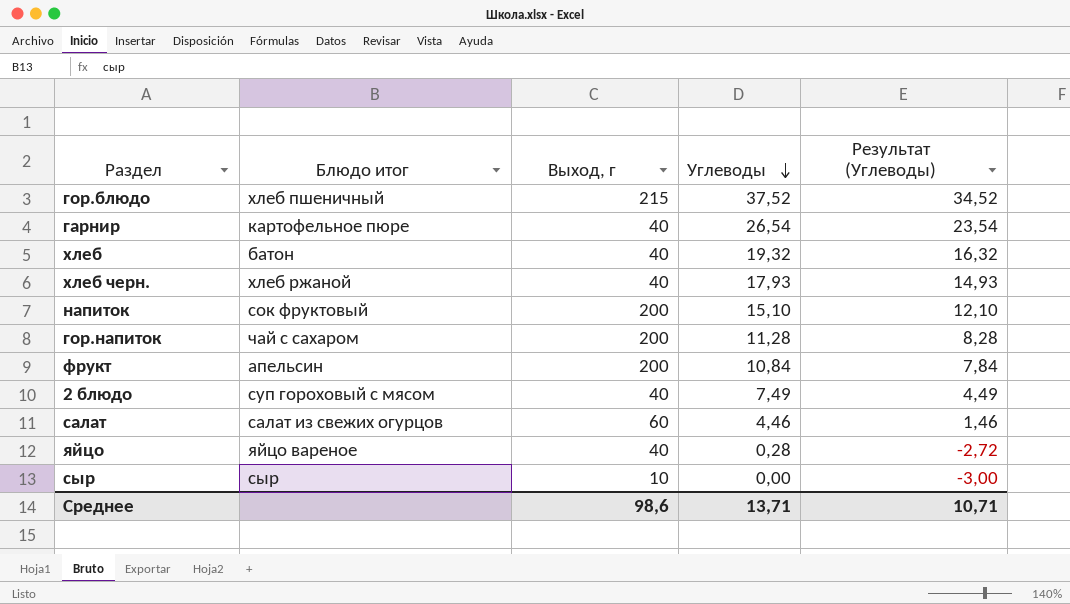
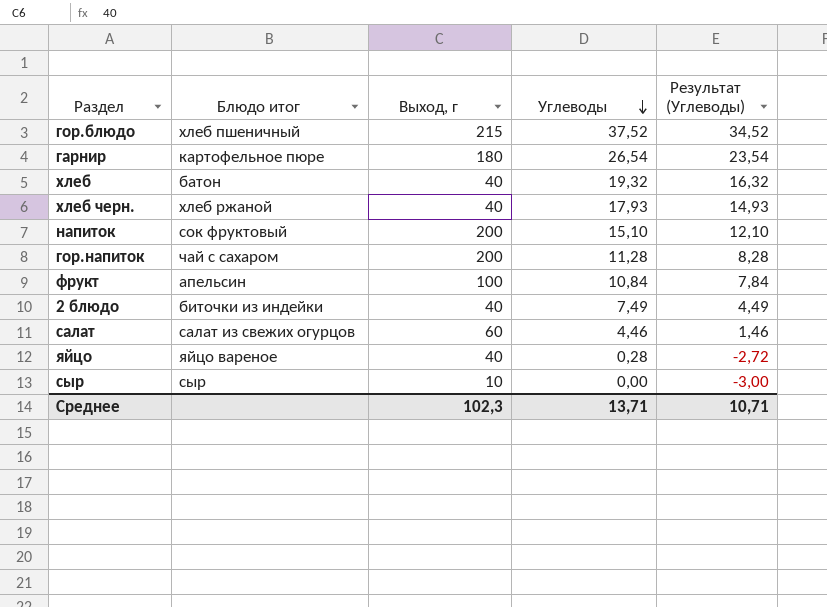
гарнир | Выход, г: 40 -> 180
фрукт | Выход, г: 200 -> 100
2 блюдо | Блюдо итог: суп гороховый с мясом -> биточки из индейки
Среднее | Выход, г: 98,6 -> 102,3

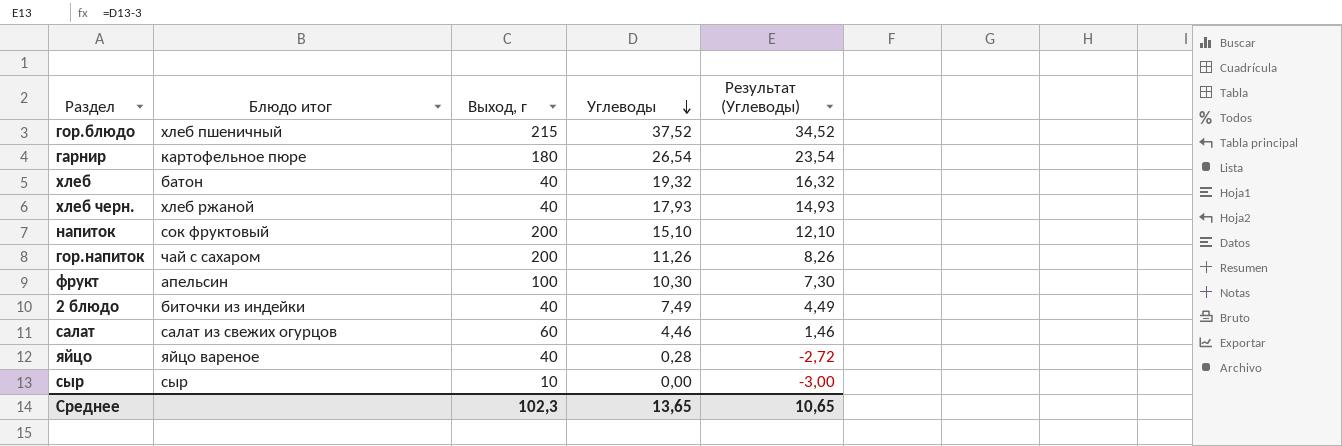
гор.напиток | Углеводы: 11,28 -> 11,26
гор.напиток | Результат (Углеводы): 8,28 -> 8,26
фрукт | Углеводы: 10,84 -> 10,30
фрукт | Результат (Углеводы): 7,84 -> 7,30
Среднее | Углеводы: 13,71 -> 13,65
Среднее | Результат (Углеводы): 10,71 -> 10,65

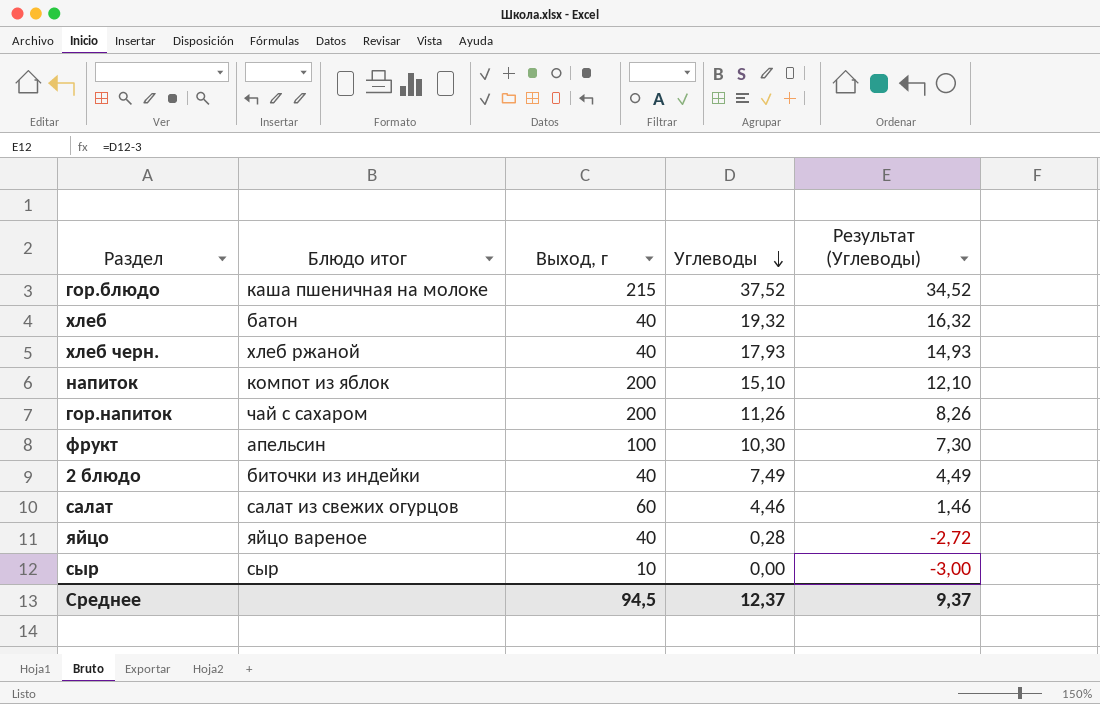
row гарнир: картофельное пюре | 180 | 26,54 | 23,54 -> none
гор.блюдо | Блюдо итог: хлеб пшеничный -> каша пшеничная на молоке
напиток | Блюдо итог: сок фруктовый -> компот из яблок
Среднее | Выход, г: 102,3 -> 94,5
Среднее | Углеводы: 13,65 -> 12,37
Среднее | Результат (Углеводы): 10,65 -> 9,37

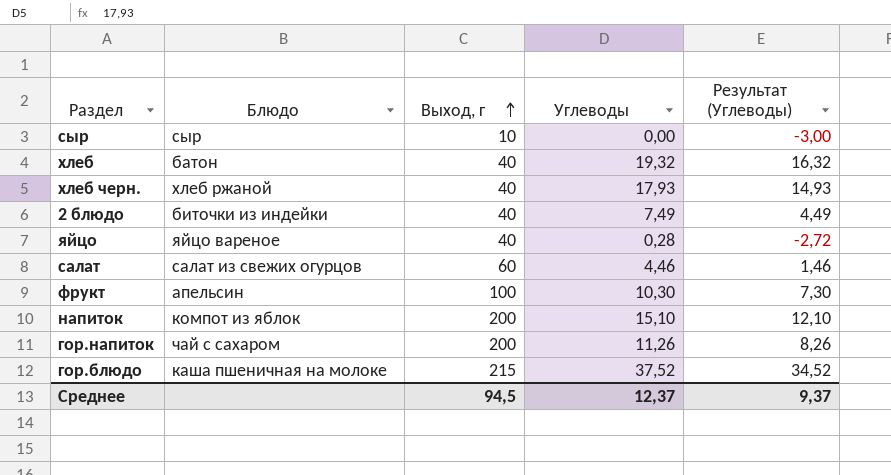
row order: Углеводы descending -> Выход, г ascending
column name: Блюдо итог -> Блюдо

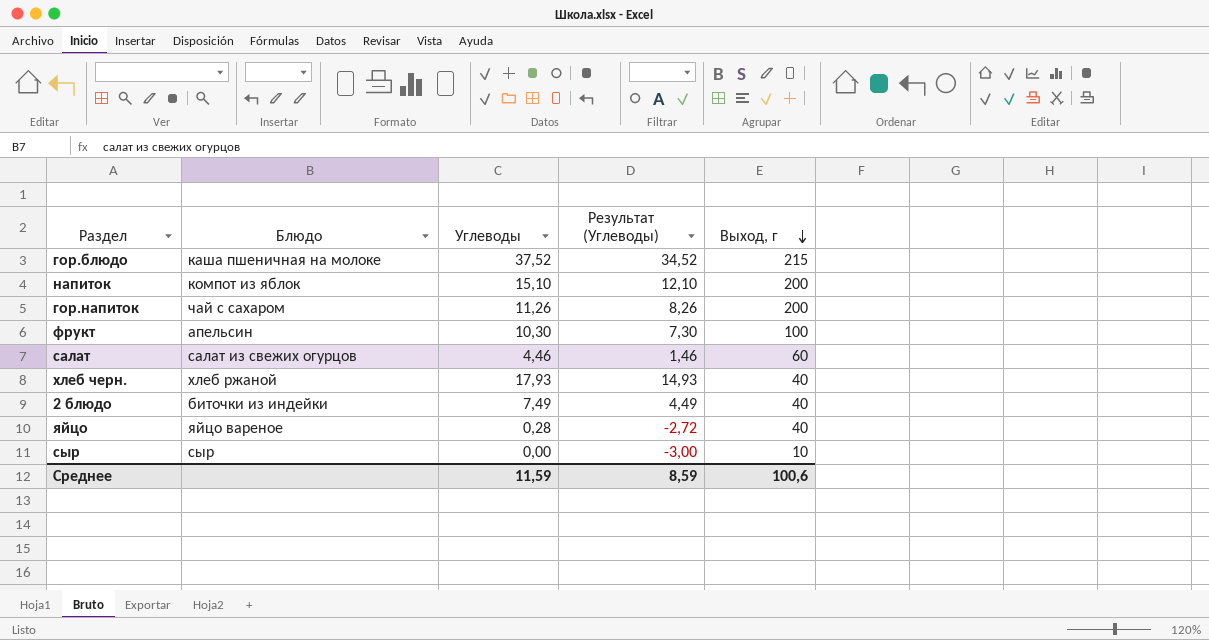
row order: Выход, г ascending -> Выход, г descending
column Выход, г | position: 3 -> 5
row хлеб: батон | 40 | 19,32 | 16,32 -> none
Среднее | Углеводы: 12,37 -> 11,59
Среднее | Результат (Углеводы): 9,37 -> 8,59
Среднее | Выход, г: 94,5 -> 100,6

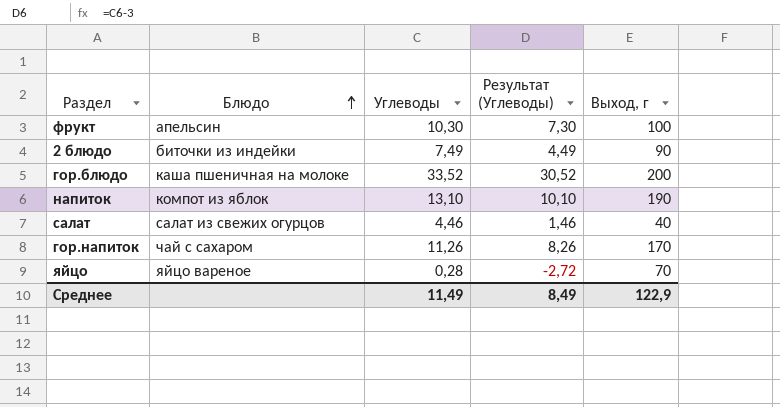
row order: Выход, г descending -> Блюдо ascending
row хлеб черн.: хлеб ржаной | 17,93 | 14,93 | 40 -> none
row сыр: сыр | 0,00 | -3,00 | 10 -> none
2 блюдо | Выход, г: 40 -> 90
гор.блюдо | Углеводы: 37,52 -> 33,52
гор.блюдо | Результат (Углеводы): 34,52 -> 30,52
гор.блюдо | Выход, г: 215 -> 200
напиток | Углеводы: 15,10 -> 13,10
напиток | Результат (Углеводы): 12,10 -> 10,10
напиток | Выход, г: 200 -> 190
салат | Выход, г: 60 -> 40
гор.напиток | Выход, г: 200 -> 170
яйцо | Выход, г: 40 -> 70
Среднее | Углеводы: 11,59 -> 11,49
Среднее | Результат (Углеводы): 8,59 -> 8,49
Среднее | Выход, г: 100,6 -> 122,9

